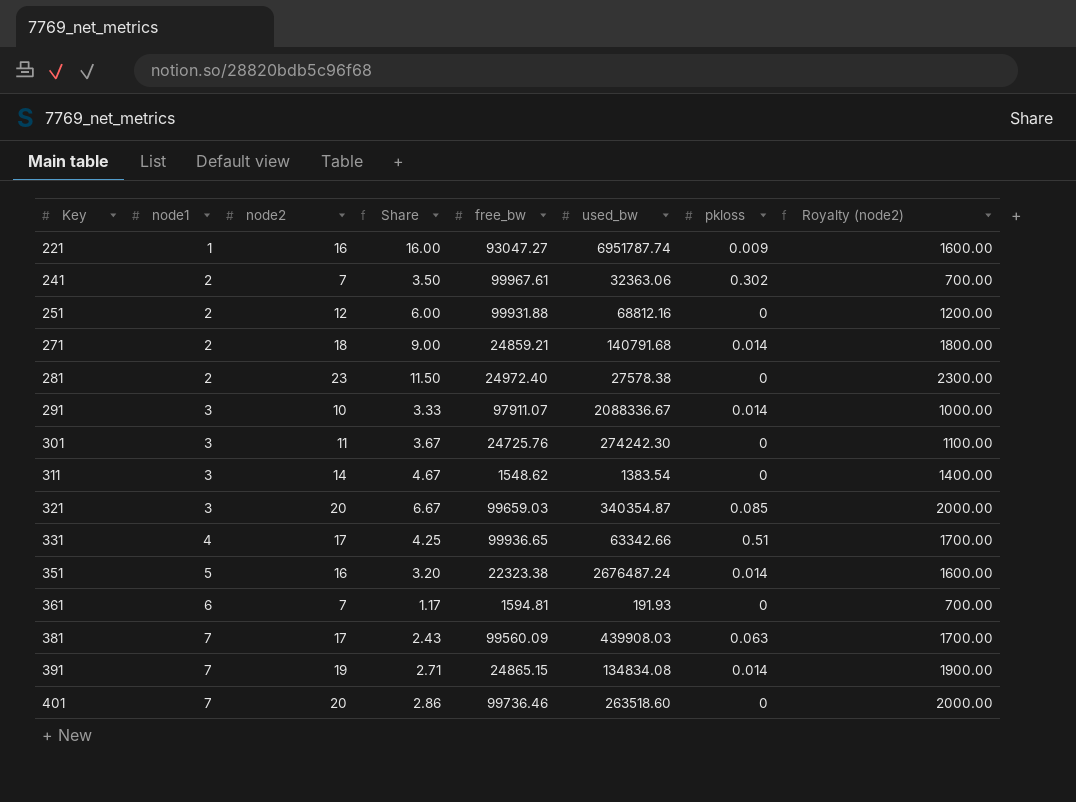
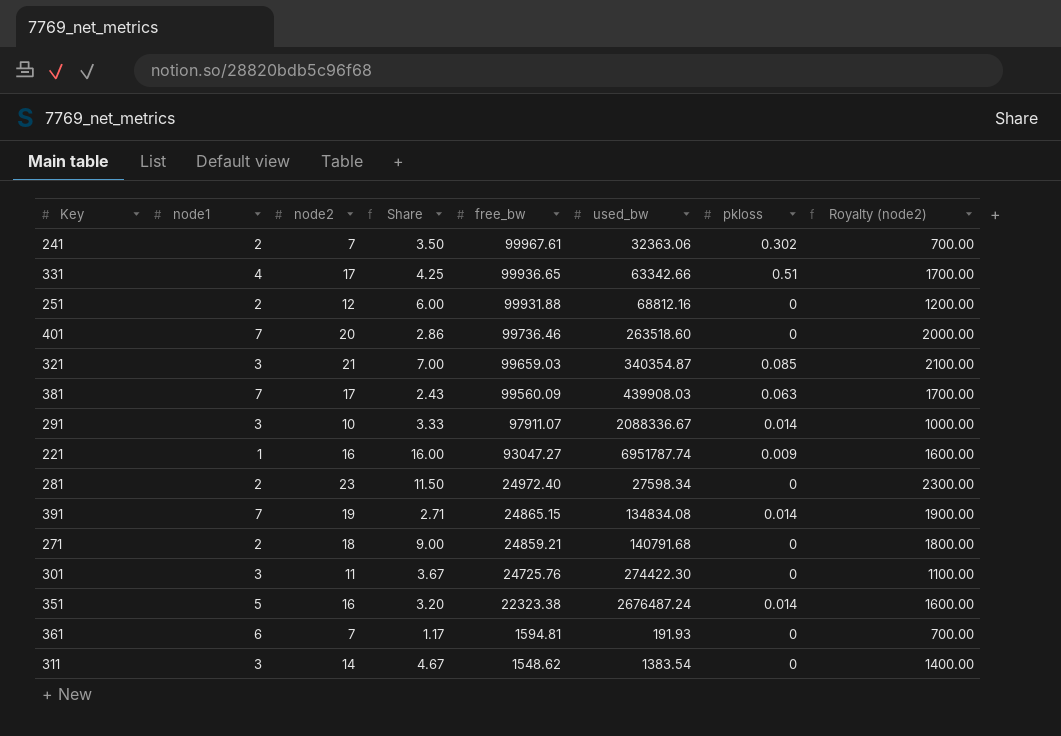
row order: Key ascending -> free_bw descending
321 | node2: 20 -> 21
321 | Share: 6.67 -> 7.00
321 | Royalty (node2): 2000.00 -> 2100.00
281 | used_bw: 27578.38 -> 27598.34
271 | pkloss: 0.014 -> 0
301 | used_bw: 274242.30 -> 274422.30

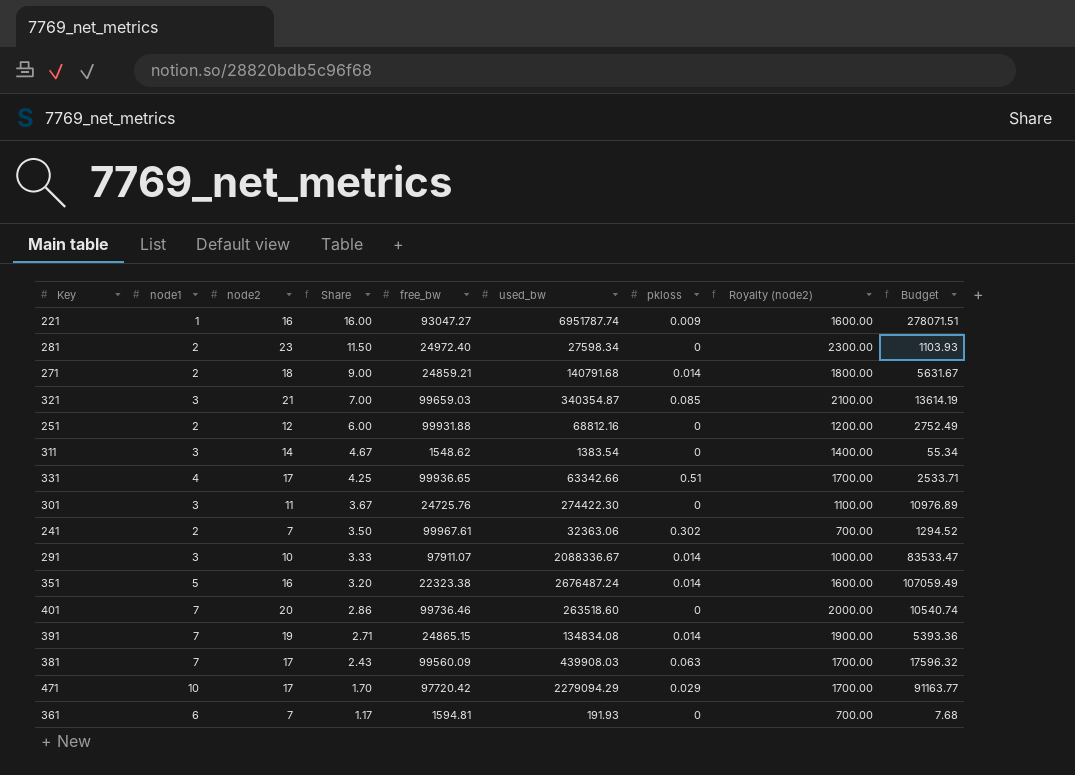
row order: free_bw descending -> Share descending
column Budget | formula: none -> [used_bw] * 0.04
271 | pkloss: 0 -> 0.014
row 471: none -> 10 | 17 | 1.70 | 97720.42 | 2279094.29 | 0.029 | 1700.00 | 91163.77

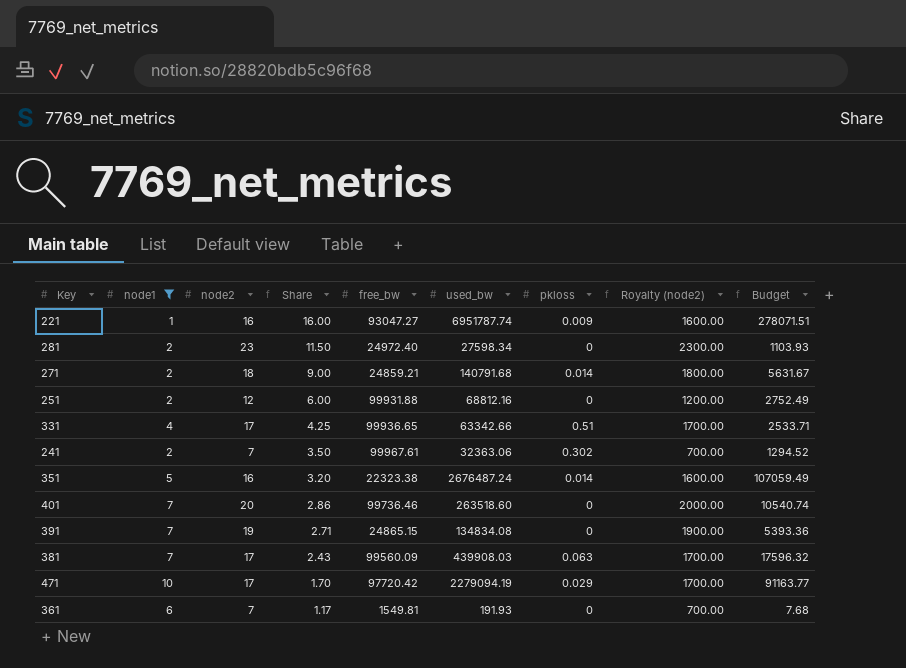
filter: none -> node1 != 3
391 | pkloss: 0.014 -> 0
471 | used_bw: 2279094.29 -> 2279094.19
361 | free_bw: 1594.81 -> 1549.81

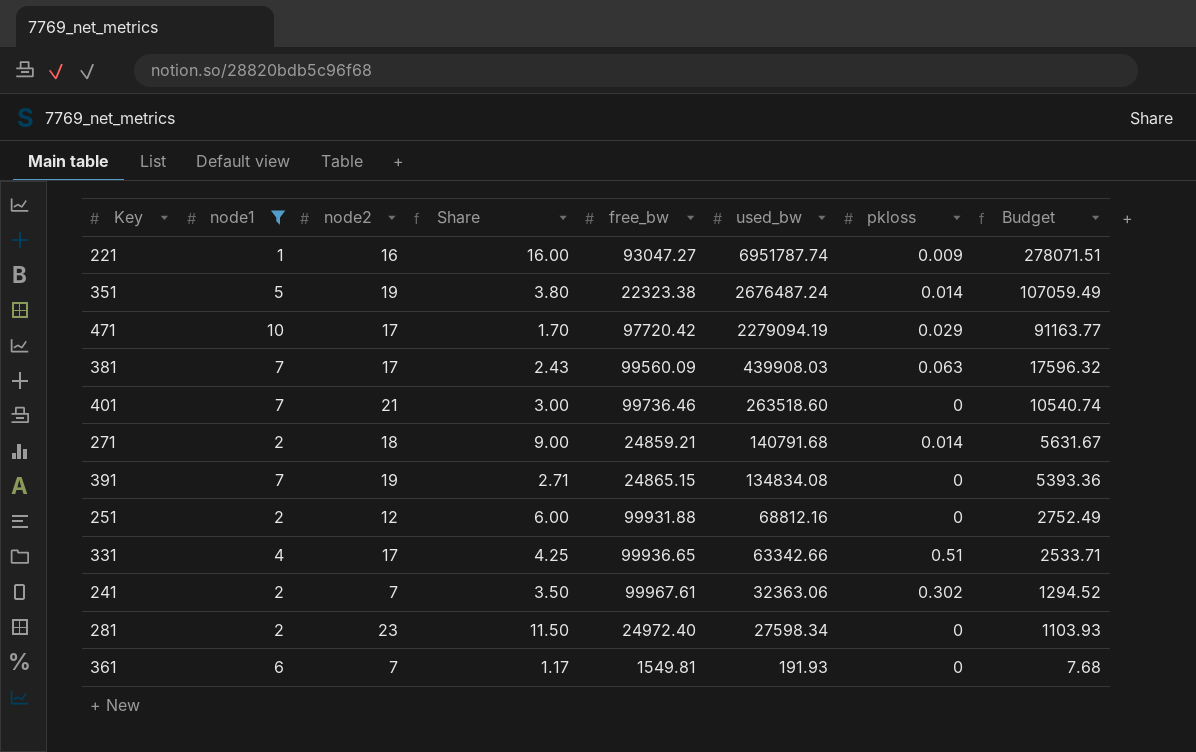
row order: Share descending -> used_bw descending
column Royalty (node2) | formula: [node2] * 100 -> none
351 | node2: 16 -> 19
351 | Share: 3.20 -> 3.80
401 | node2: 20 -> 21
401 | Share: 2.86 -> 3.00

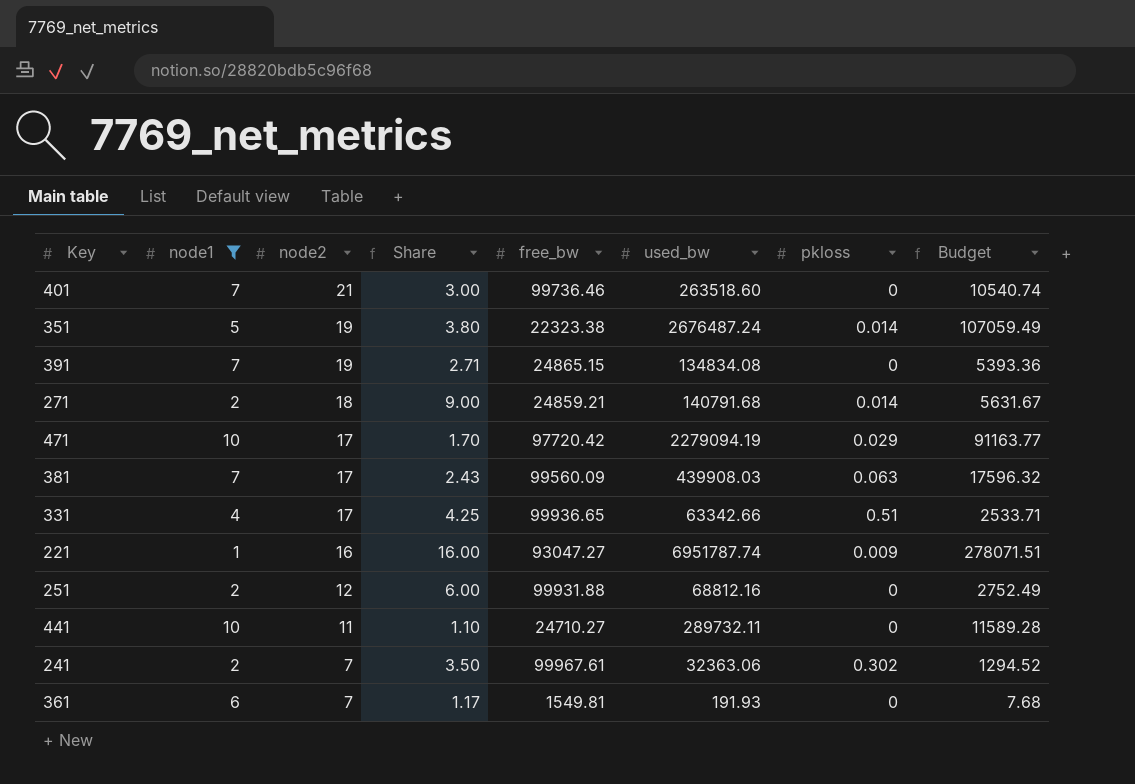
row order: used_bw descending -> node2 descending
row 281: 2 | 23 | 11.50 | 24972.40 | 27598.34 | 0 | 1103.93 -> none
row 441: none -> 10 | 11 | 1.10 | 24710.27 | 289732.11 | 0 | 11589.28

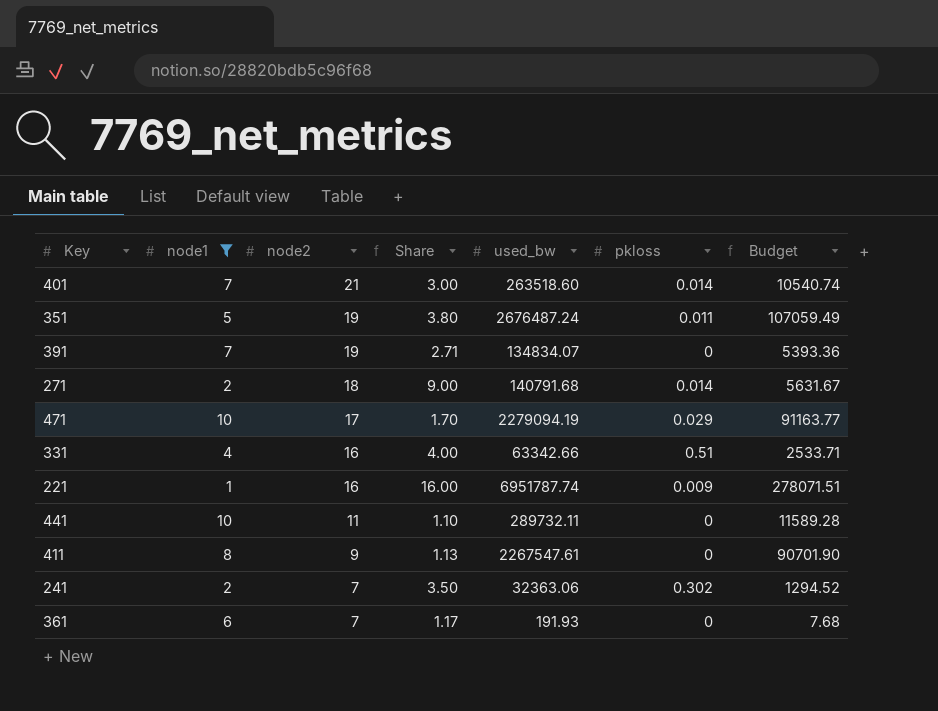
column free_bw | position: 5 -> none
row 381: 7 | 17 | 2.43 | 99560.09 | 439908.03 | 0.063 | 17596.32 -> none
row 251: 2 | 12 | 6.00 | 99931.88 | 68812.16 | 0 | 2752.49 -> none
401 | pkloss: 0 -> 0.014
351 | pkloss: 0.014 -> 0.011
391 | used_bw: 134834.08 -> 134834.07
331 | node2: 17 -> 16
331 | Share: 4.25 -> 4.00
row 411: none -> 8 | 9 | 1.13 | 2267547.61 | 0 | 90701.90

